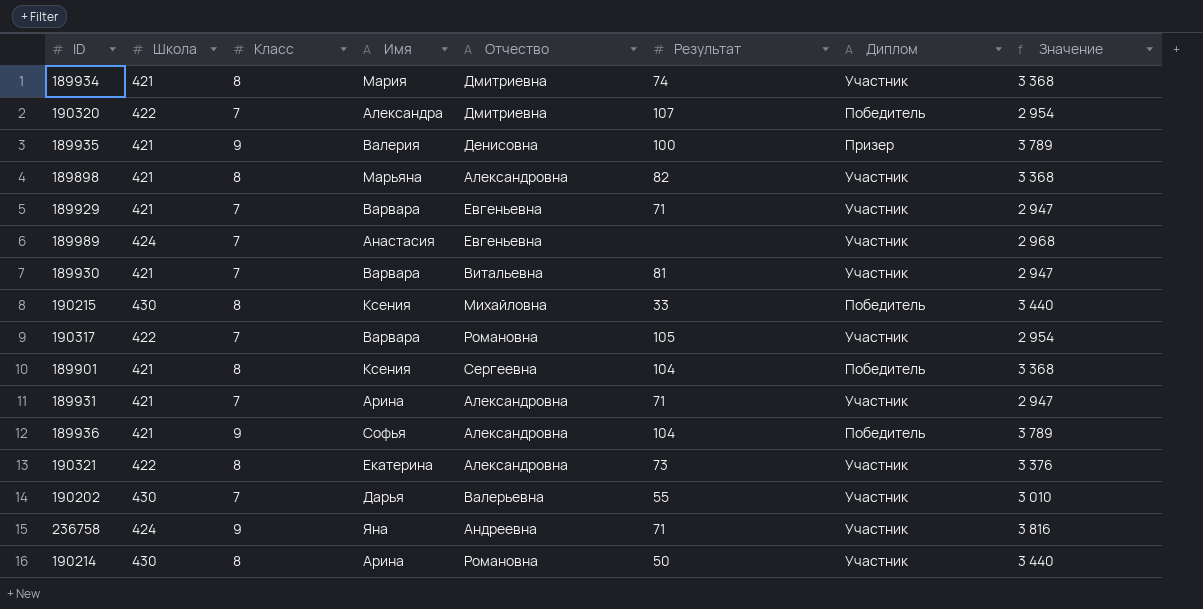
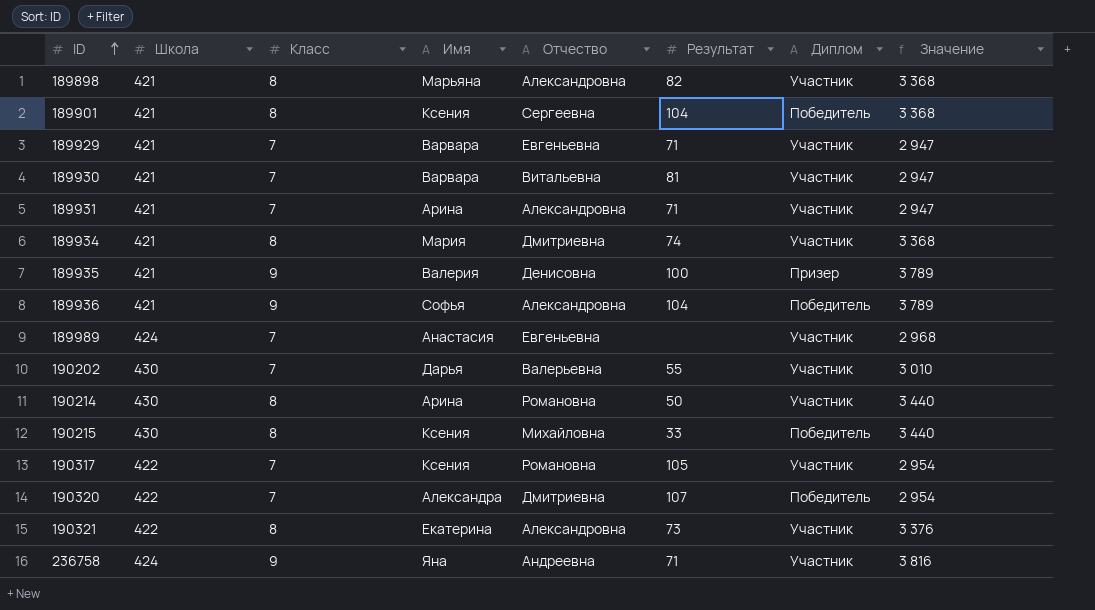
row order: none -> ID ascending
190317 | Имя: Варвара -> Ксения

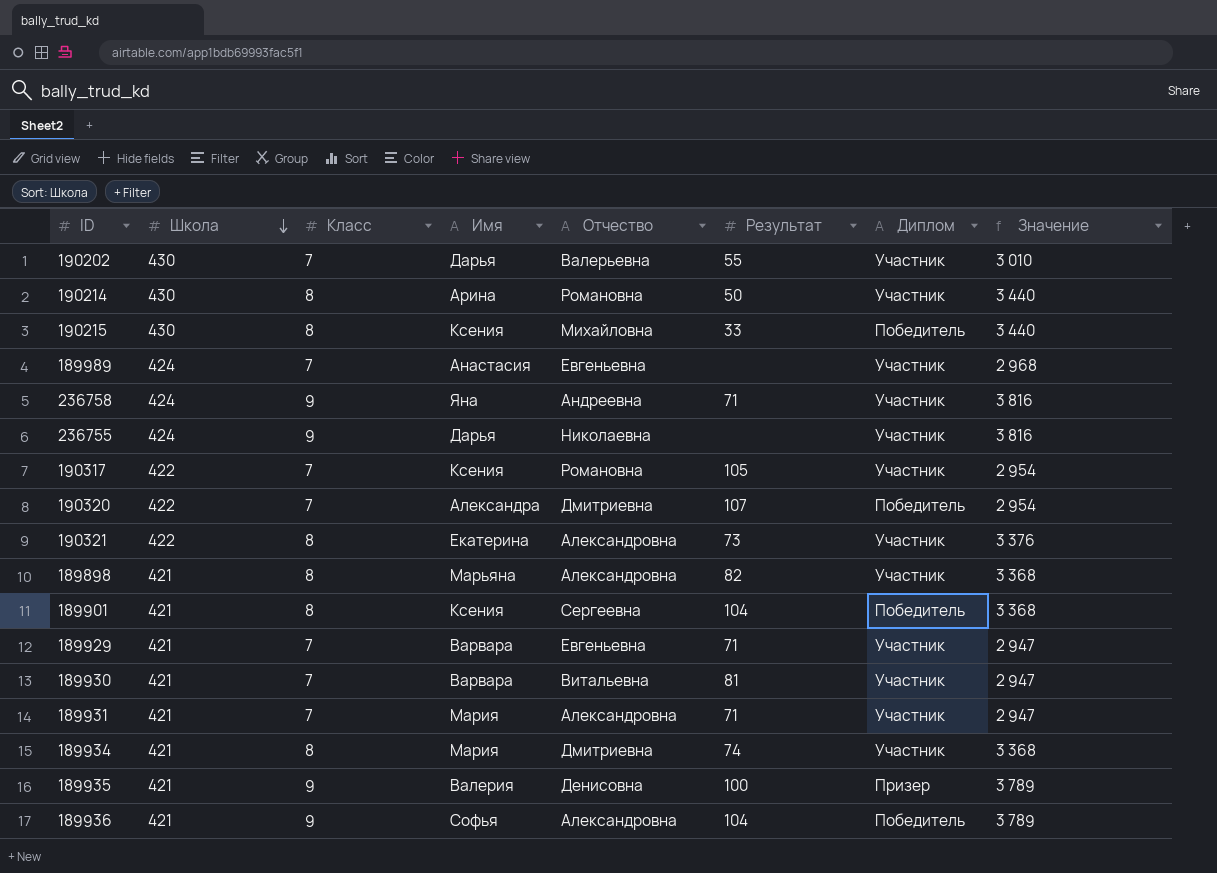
row order: ID ascending -> Школа descending
row 236755: none -> 424 | 9 | Дарья | Николаевна | none | Участник | 3 816
189931 | Имя: Арина -> Мария

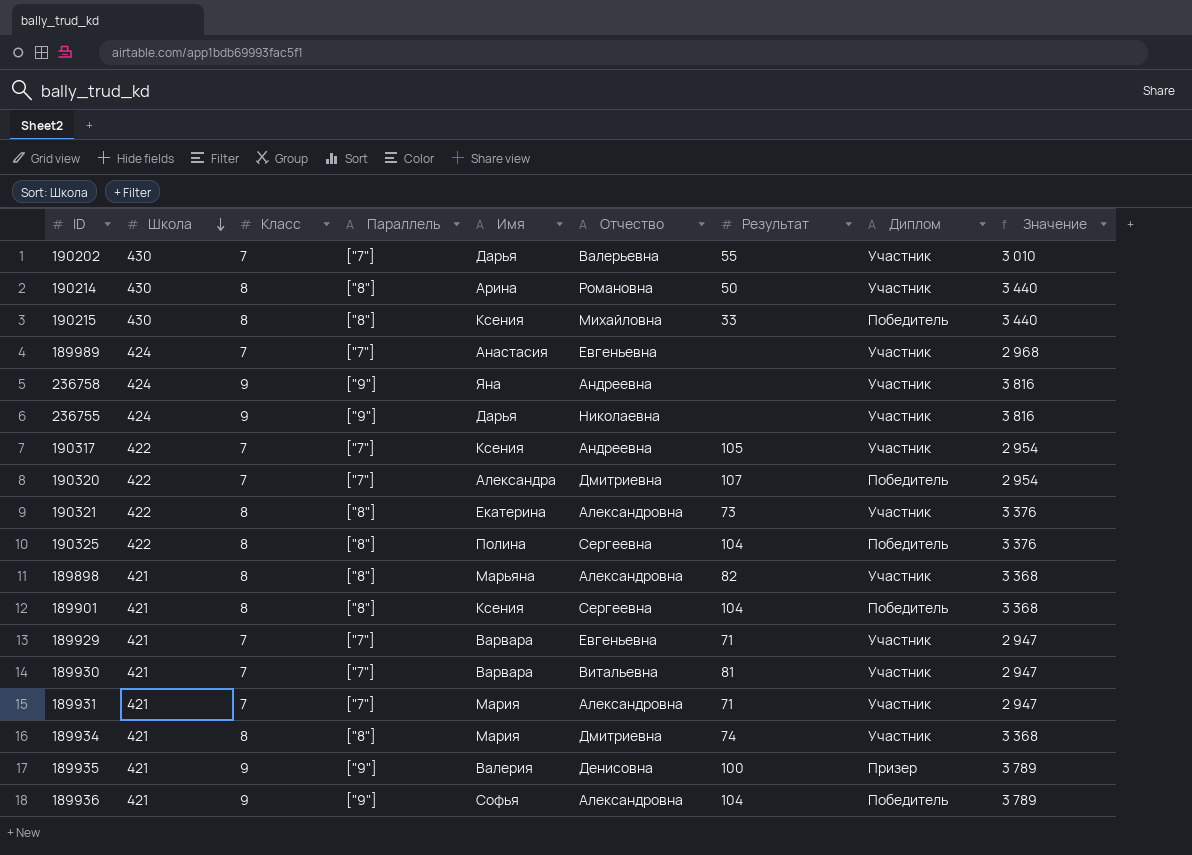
column Параллель | position: none -> 4
236758 | Результат: 71 -> none
190317 | Отчество: Романовна -> Андреевна
row 190325: none -> 422 | 8 | ["8"] | Полина | Сергеевна | 104 | Победитель | 3 376

